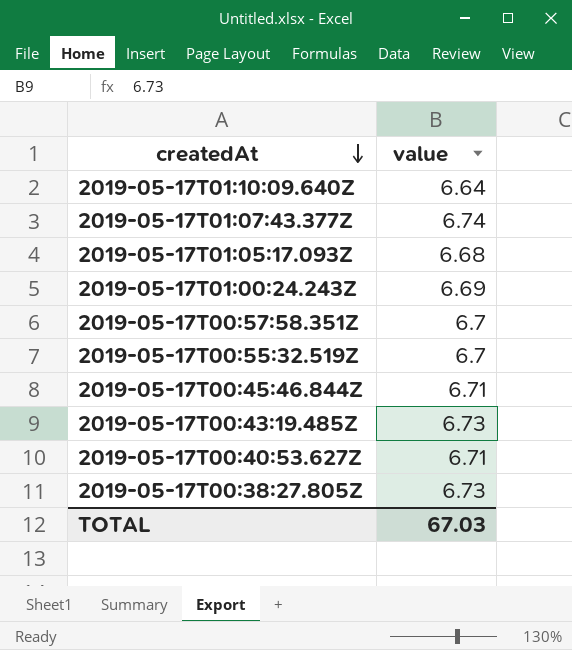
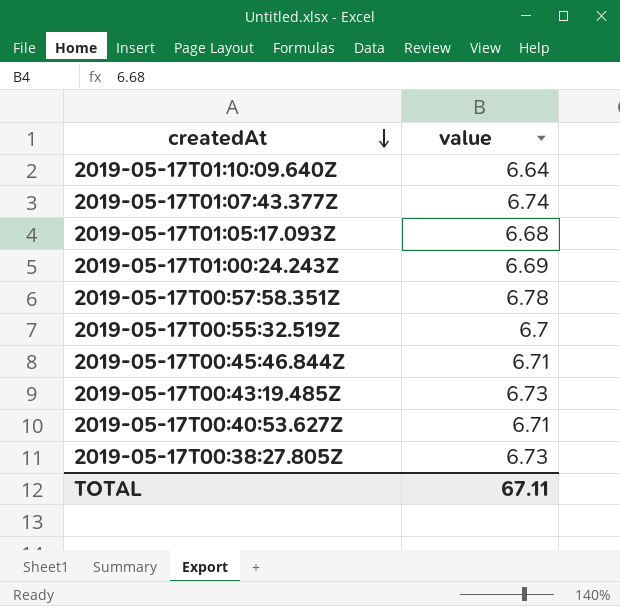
2019-05-17T00:57:58.351Z | value: 6.7 -> 6.78
TOTAL | value: 67.03 -> 67.11

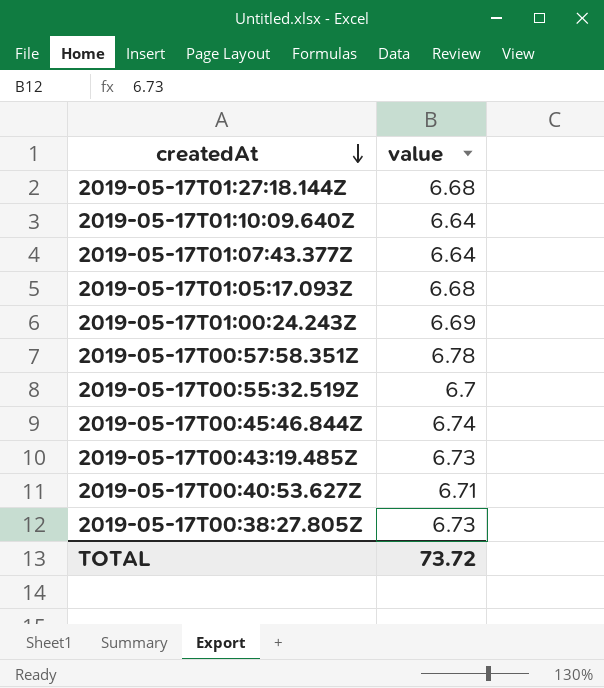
row 2019-05-17T01:27:18.144Z: none -> 6.68
2019-05-17T01:07:43.377Z | value: 6.74 -> 6.64
2019-05-17T00:45:46.844Z | value: 6.71 -> 6.74
TOTAL | value: 67.11 -> 73.72

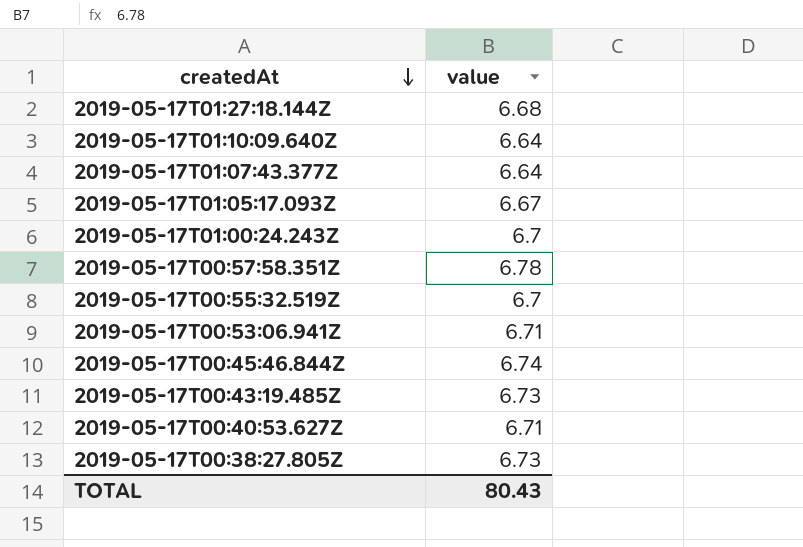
2019-05-17T01:05:17.093Z | value: 6.68 -> 6.67
2019-05-17T01:00:24.243Z | value: 6.69 -> 6.7
row 2019-05-17T00:53:06.941Z: none -> 6.71
TOTAL | value: 73.72 -> 80.43

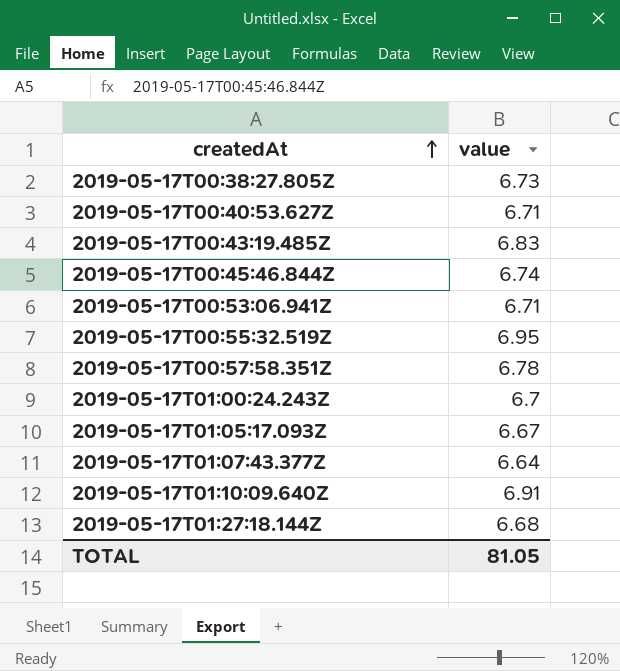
row order: createdAt descending -> createdAt ascending
2019-05-17T00:43:19.485Z | value: 6.73 -> 6.83
2019-05-17T00:55:32.519Z | value: 6.7 -> 6.95
2019-05-17T01:10:09.640Z | value: 6.64 -> 6.91
TOTAL | value: 80.43 -> 81.05

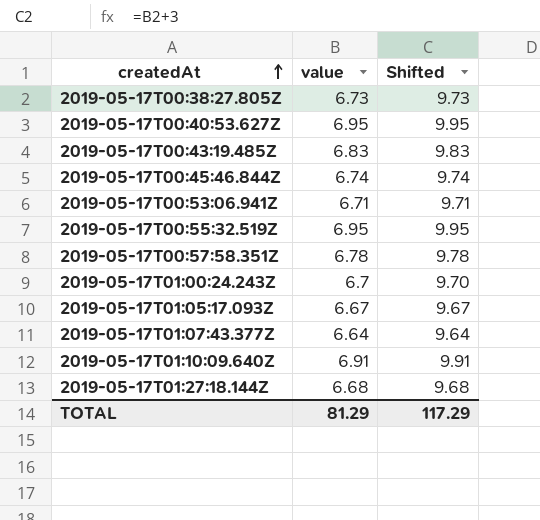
column Shifted | formula: none -> [value] + 3
2019-05-17T00:40:53.627Z | value: 6.71 -> 6.95
TOTAL | value: 81.05 -> 81.29

